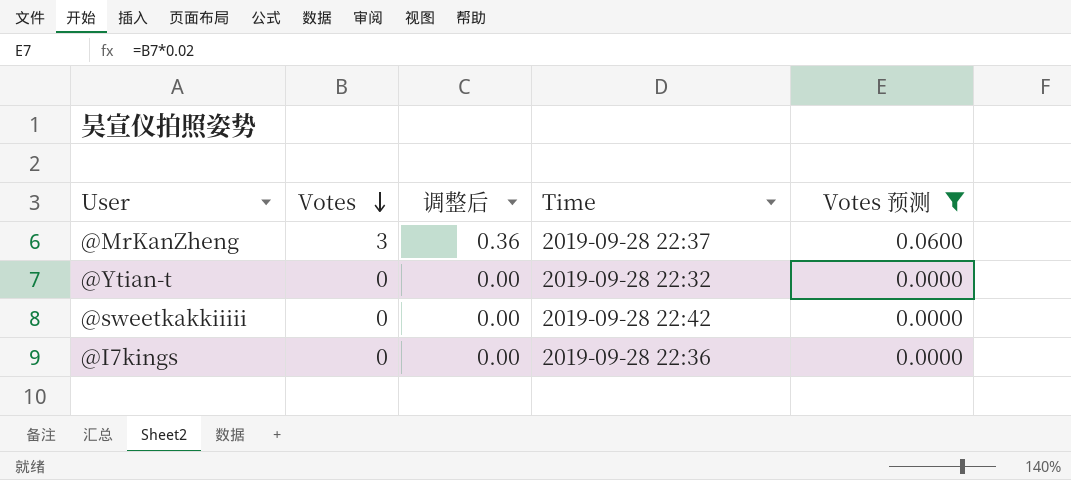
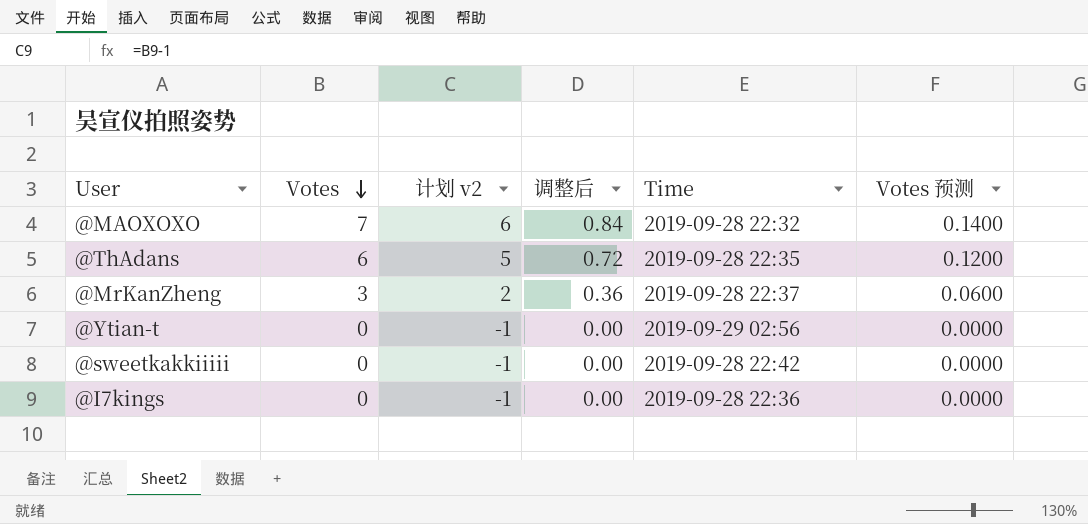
filter: Votes 预测 <= 0.0600 -> none
column 计划 v2 | formula: none -> [Votes] - 1
@Ytian-t | Time: 2019-09-28 22:32 -> 2019-09-29 02:56

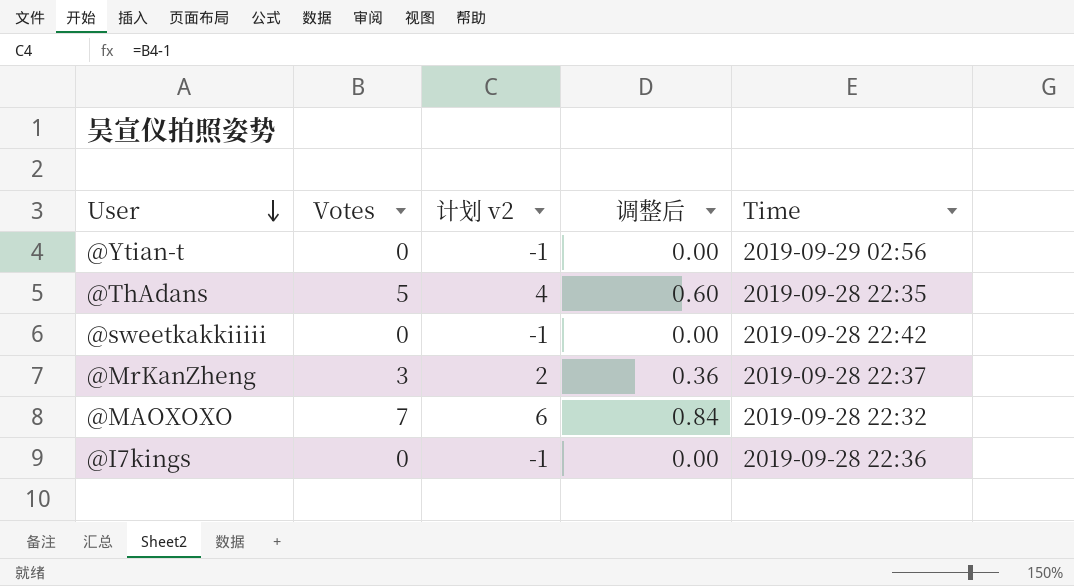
row order: Votes descending -> User descending
column Votes 预测 | formula: [Votes] * 0.02 -> none
@ThAdans | Votes: 6 -> 5
@ThAdans | 计划 v2: 5 -> 4
@ThAdans | 调整后: 0.72 -> 0.60

